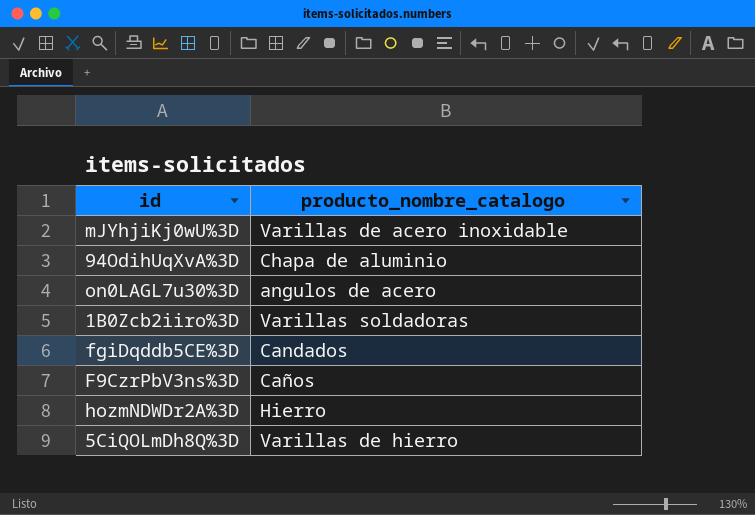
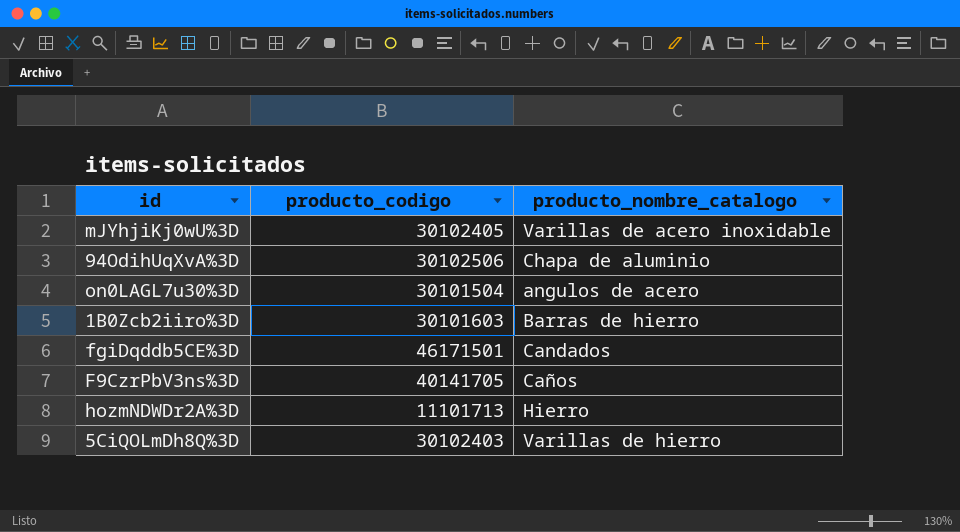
column producto_codigo | position: none -> 2
1B0Zcb2iiro%3D | producto_nombre_catalogo: Varillas soldadoras -> Barras de hierro

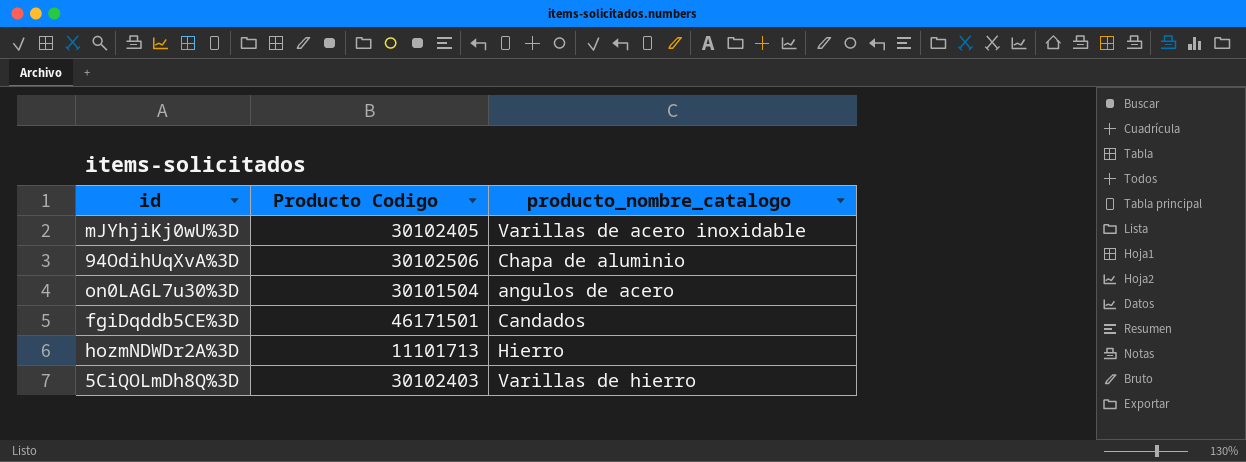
column name: producto_codigo -> Producto Codigo
row 1B0Zcb2iiro%3D: 30101603 | Barras de hierro -> none
row F9CzrPbV3ns%3D: 40141705 | Caños -> none

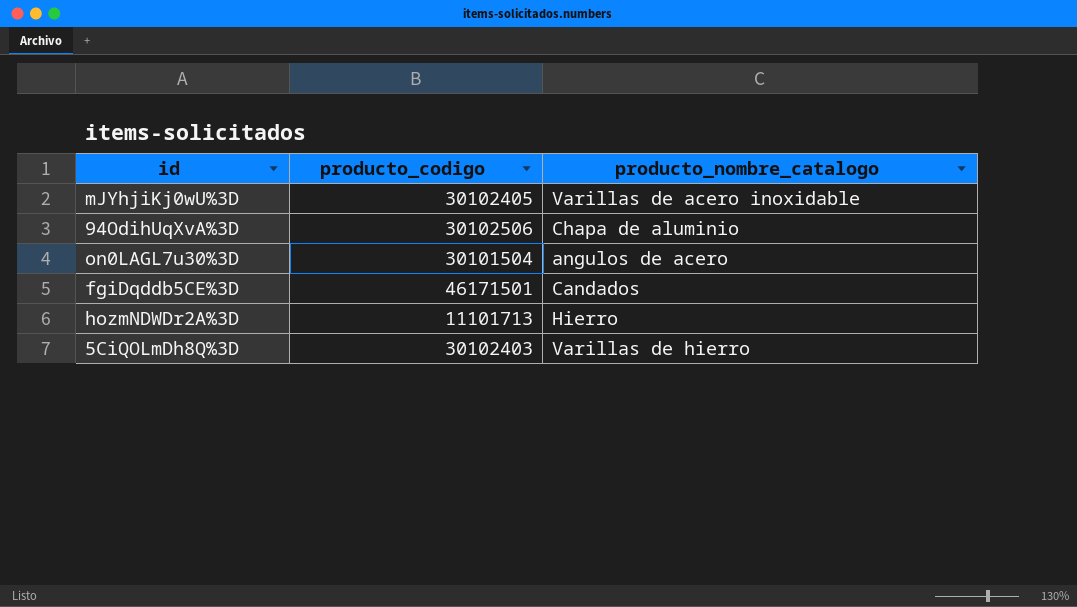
column name: Producto Codigo -> producto_codigo

